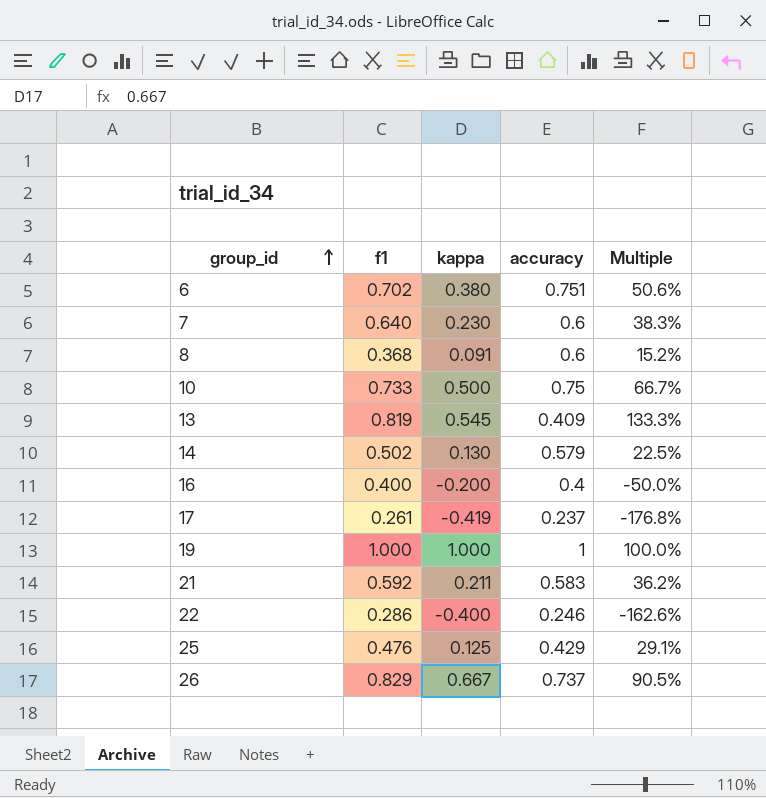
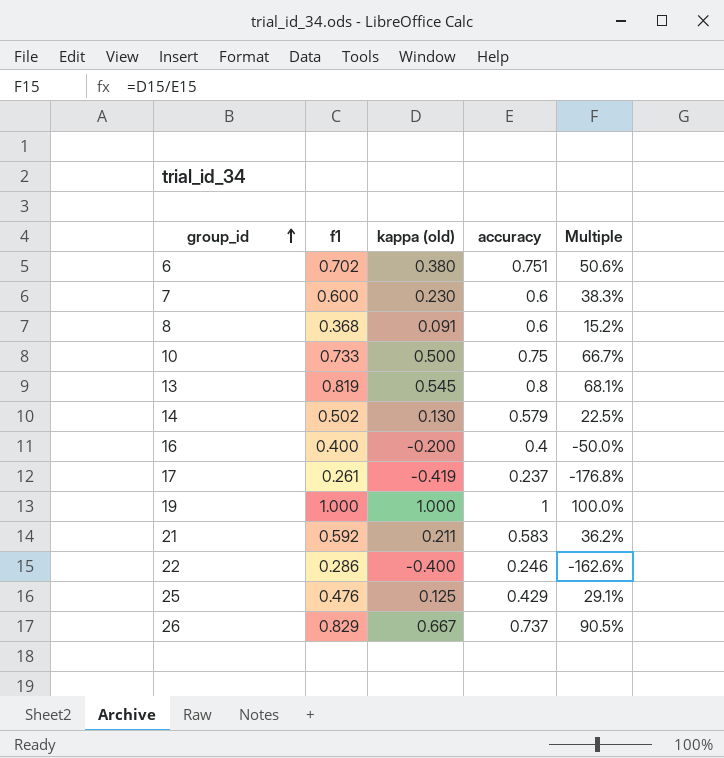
column name: kappa -> kappa (old)
7 | f1: 0.640 -> 0.600
13 | accuracy: 0.409 -> 0.8
13 | Multiple: 133.3% -> 68.1%

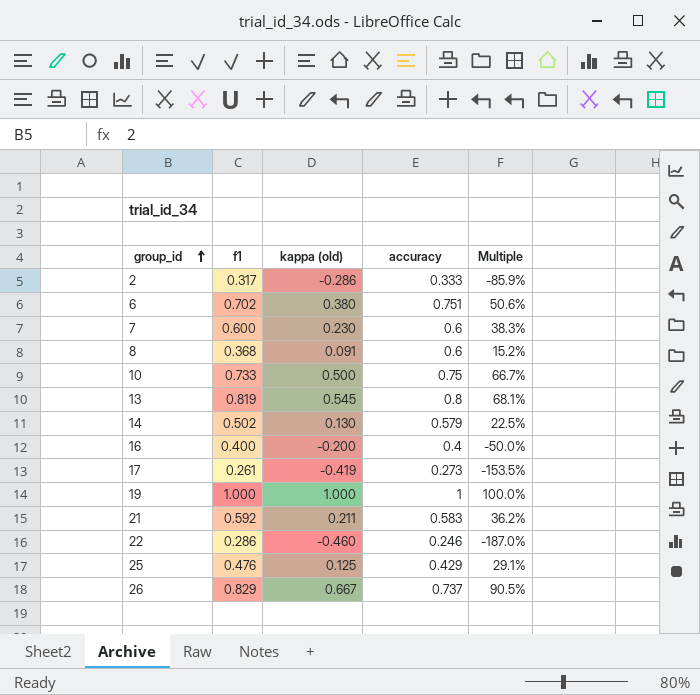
row 2: none -> 0.317 | -0.286 | 0.333 | -85.9%
17 | accuracy: 0.237 -> 0.273
17 | Multiple: -176.8% -> -153.5%
22 | kappa (old): -0.400 -> -0.460
22 | Multiple: -162.6% -> -187.0%

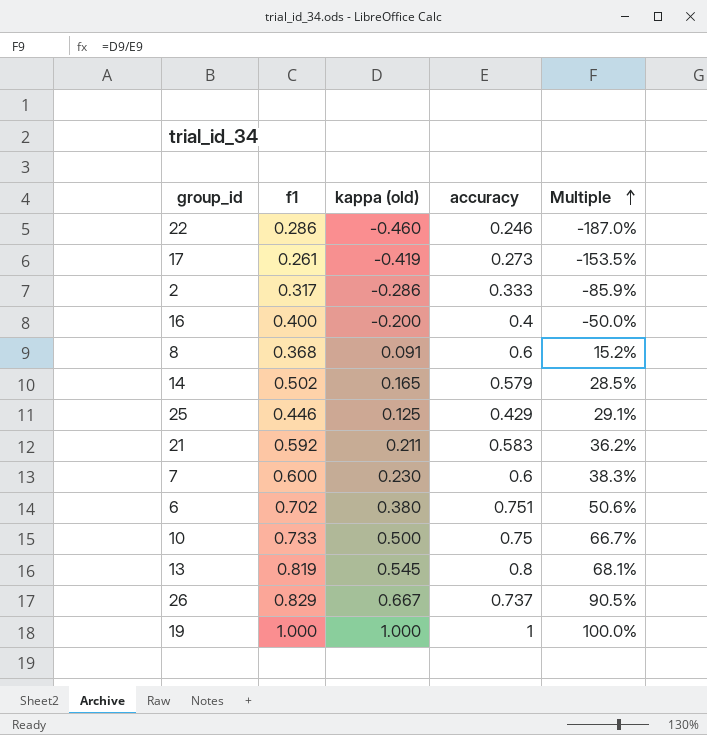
row order: group_id ascending -> Multiple ascending
14 | kappa (old): 0.130 -> 0.165
14 | Multiple: 22.5% -> 28.5%
25 | f1: 0.476 -> 0.446

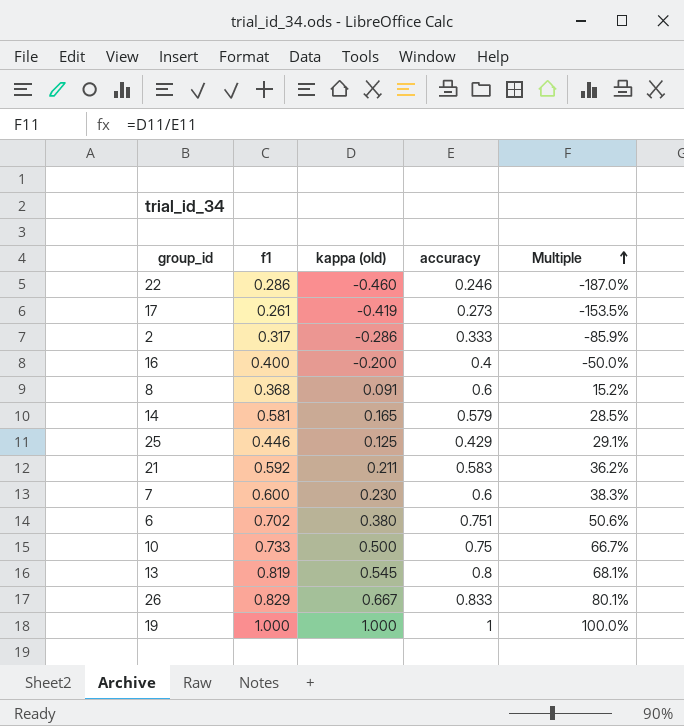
14 | f1: 0.502 -> 0.581
26 | accuracy: 0.737 -> 0.833
26 | Multiple: 90.5% -> 80.1%

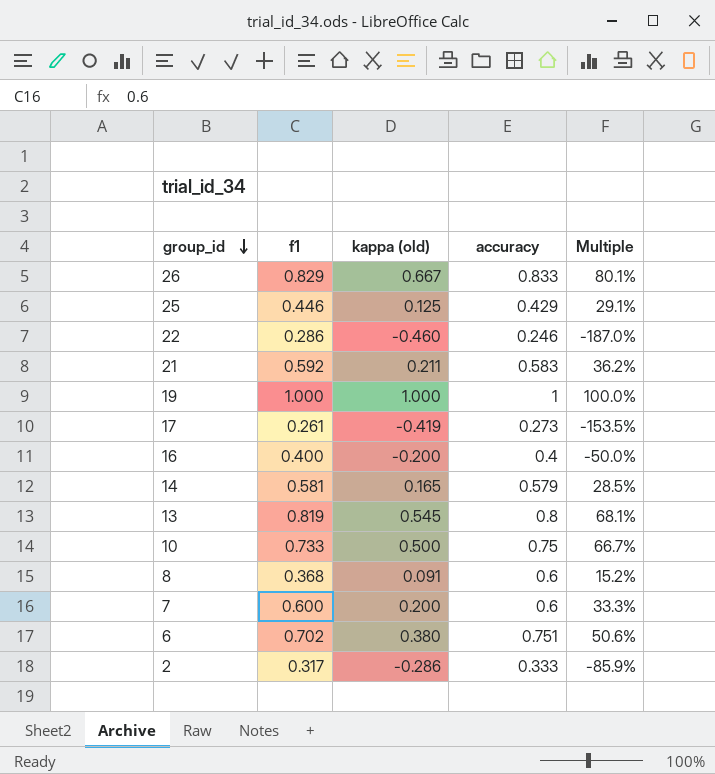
row order: Multiple ascending -> group_id descending
7 | kappa (old): 0.230 -> 0.200
7 | Multiple: 38.3% -> 33.3%

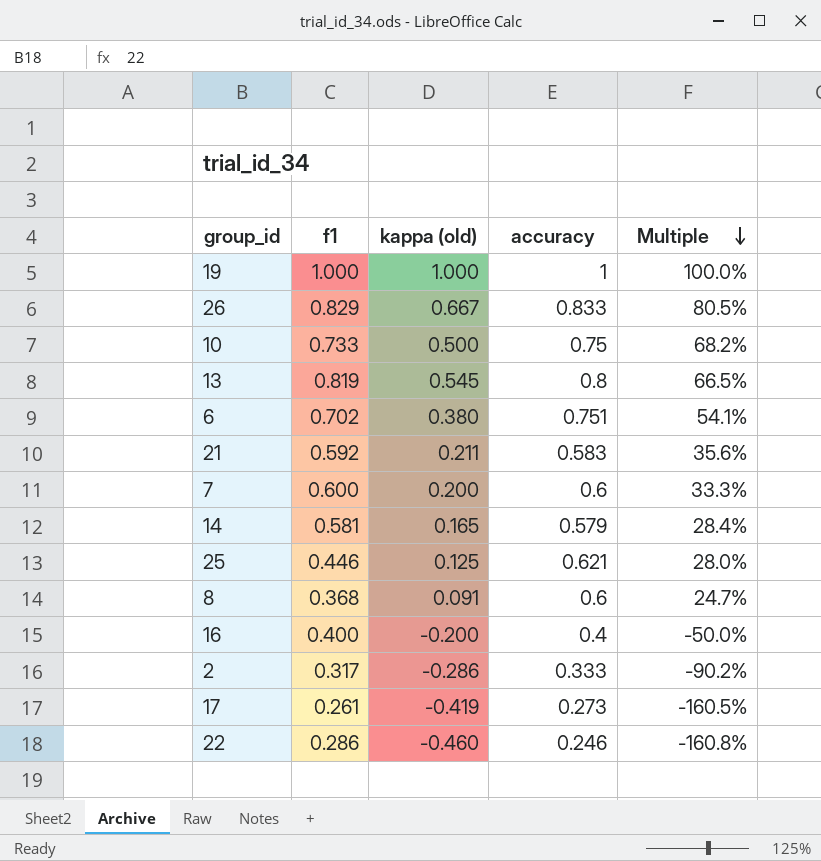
row order: group_id descending -> Multiple descending
column Multiple | formula: [kappa (old)] / [accuracy] -> [kappa (old)] / [f1]
25 | accuracy: 0.429 -> 0.621

